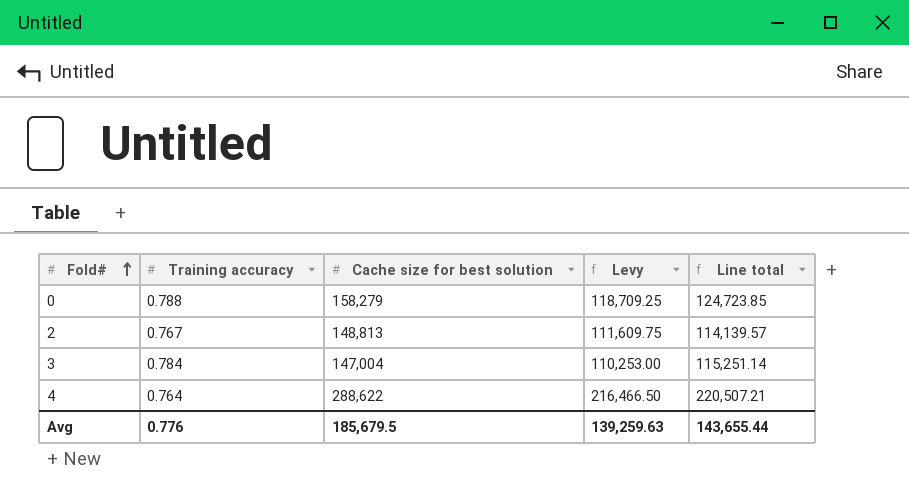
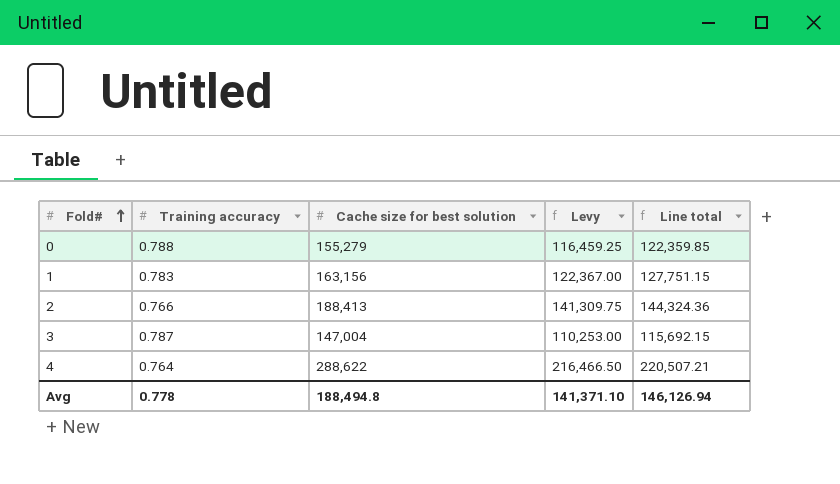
0 | Cache size for best solution: 158,279 -> 155,279
0 | Levy: 118,709.25 -> 116,459.25
0 | Line total: 124,723.85 -> 122,359.85
row 1: none -> 0.783 | 163,156 | 122,367.00 | 127,751.15
2 | Training accuracy: 0.767 -> 0.766
2 | Cache size for best solution: 148,813 -> 188,413
2 | Levy: 111,609.75 -> 141,309.75
2 | Line total: 114,139.57 -> 144,324.36
3 | Training accuracy: 0.784 -> 0.787
3 | Line total: 115,251.14 -> 115,692.15
Avg | Training accuracy: 0.776 -> 0.778
Avg | Cache size for best solution: 185,679.5 -> 188,494.8
Avg | Levy: 139,259.63 -> 141,371.10
Avg | Line total: 143,655.44 -> 146,126.94

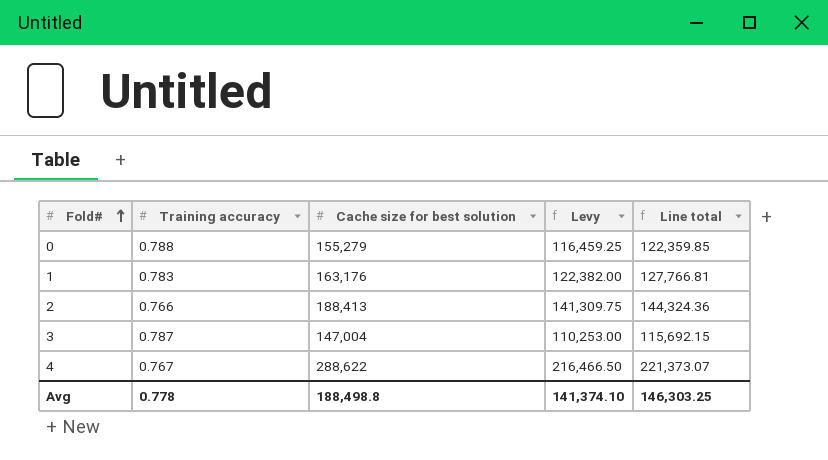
1 | Cache size for best solution: 163,156 -> 163,176
1 | Levy: 122,367.00 -> 122,382.00
1 | Line total: 127,751.15 -> 127,766.81
4 | Training accuracy: 0.764 -> 0.767
4 | Line total: 220,507.21 -> 221,373.07
Avg | Cache size for best solution: 188,494.8 -> 188,498.8
Avg | Levy: 141,371.10 -> 141,374.10
Avg | Line total: 146,126.94 -> 146,303.25

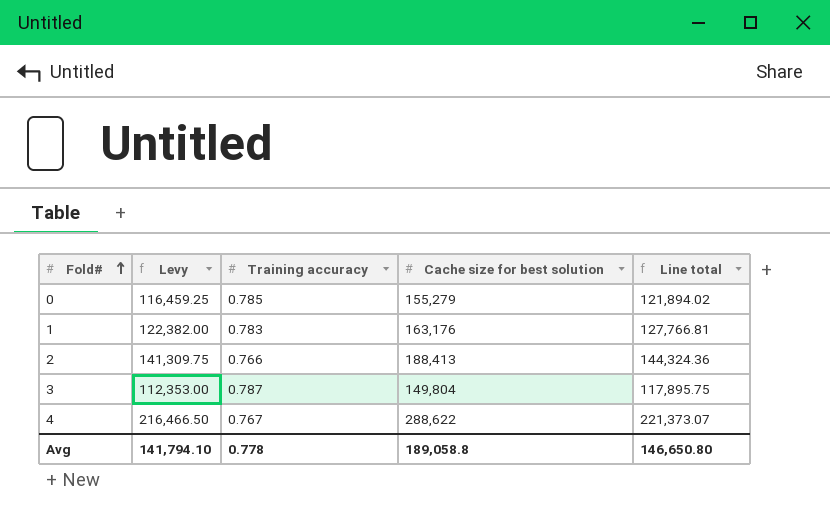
column Levy | position: 4 -> 2
0 | Training accuracy: 0.788 -> 0.785
0 | Line total: 122,359.85 -> 121,894.02
3 | Levy: 110,253.00 -> 112,353.00
3 | Cache size for best solution: 147,004 -> 149,804
3 | Line total: 115,692.15 -> 117,895.75
Avg | Levy: 141,374.10 -> 141,794.10
Avg | Cache size for best solution: 188,498.8 -> 189,058.8
Avg | Line total: 146,303.25 -> 146,650.80

